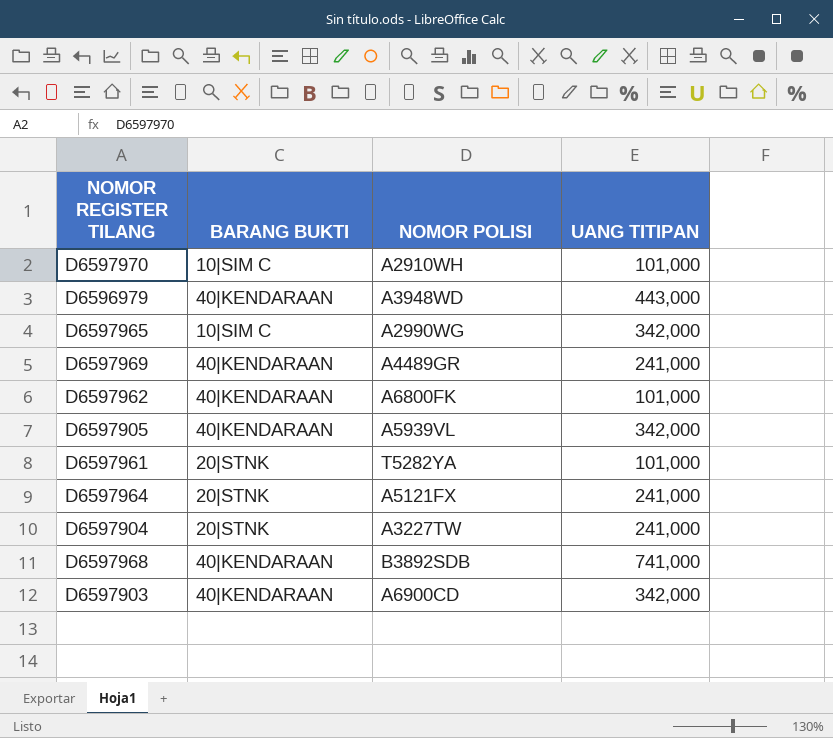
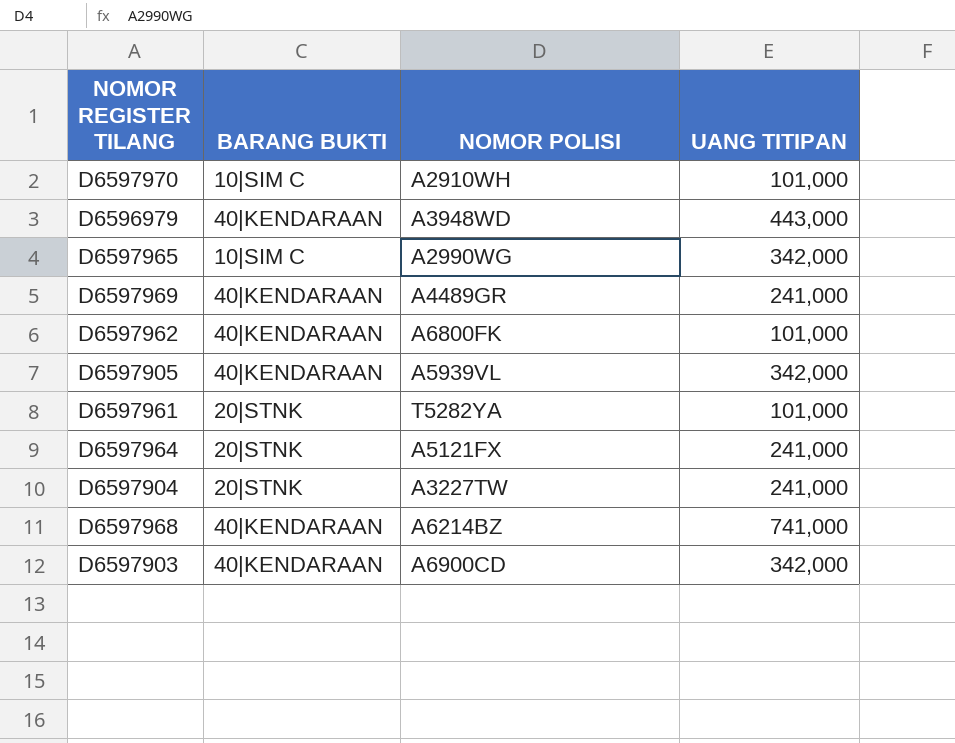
D6597968 | NOMOR POLISI: B3892SDB -> A6214BZ

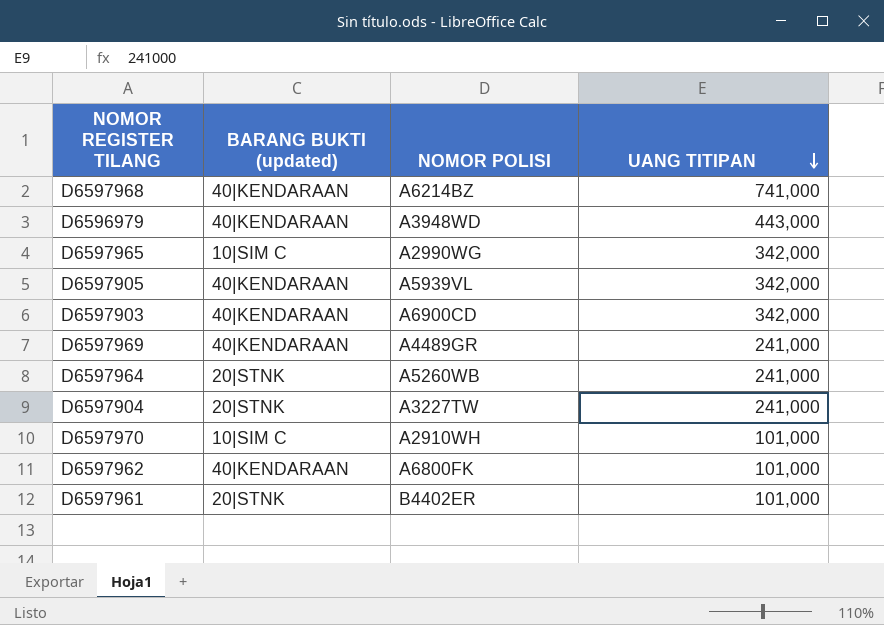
row order: none -> UANG TITIPAN descending
column name: BARANG BUKTI -> BARANG BUKTI (updated)
D6597964 | NOMOR POLISI: A5121FX -> A5260WB
D6597961 | NOMOR POLISI: T5282YA -> B4402ER

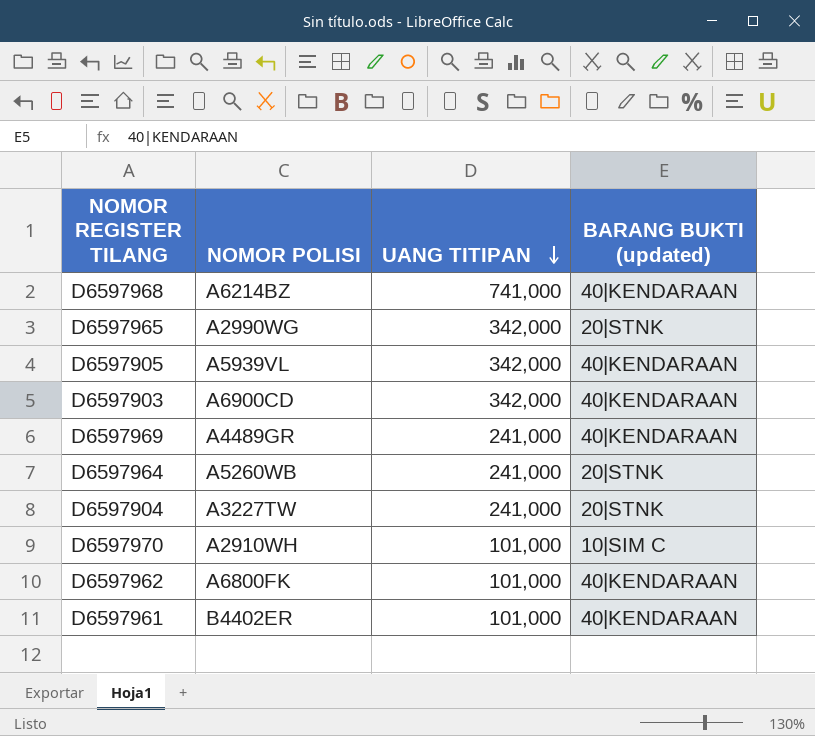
column BARANG BUKTI (updated) | position: 2 -> 4
row D6596979: 40|KENDARAAN | A3948WD | 443,000 -> none
D6597965 | BARANG BUKTI (updated): 10|SIM C -> 20|STNK
D6597961 | BARANG BUKTI (updated): 20|STNK -> 40|KENDARAAN

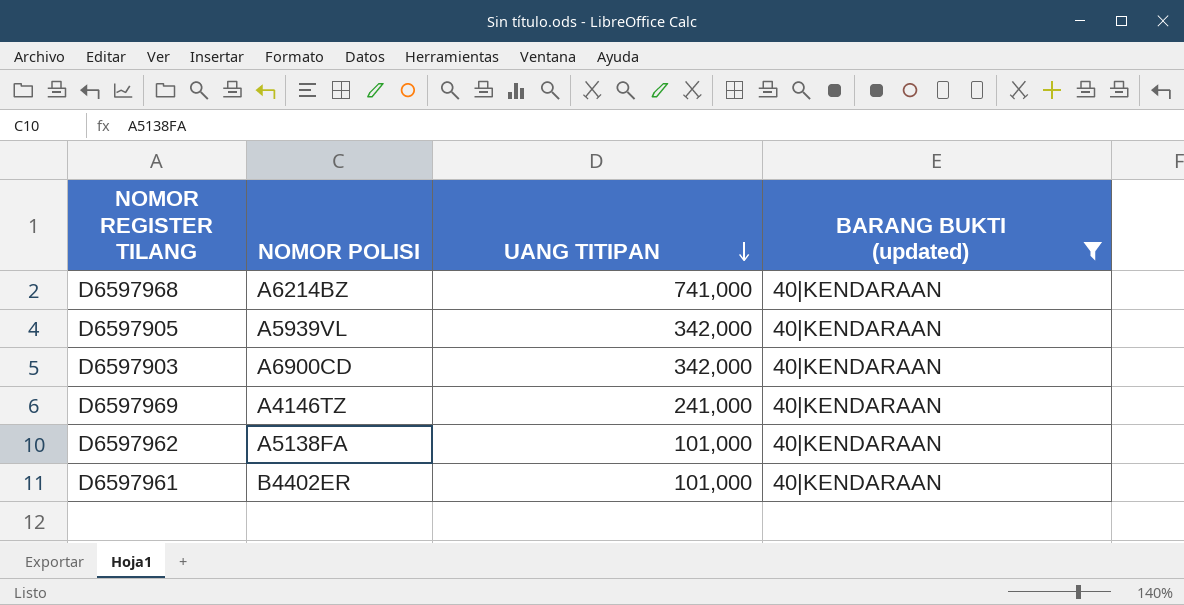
filter: none -> BARANG BUKTI (updated) = 40|KENDARAAN
D6597969 | NOMOR POLISI: A4489GR -> A4146TZ
D6597962 | NOMOR POLISI: A6800FK -> A5138FA

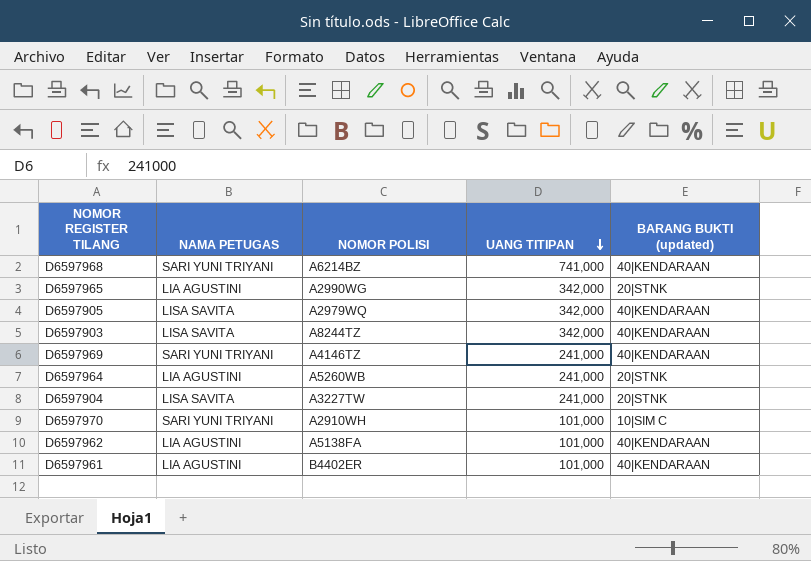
filter: BARANG BUKTI (updated) = 40|KENDARAAN -> none
column NAMA PETUGAS | position: none -> 2
D6597905 | NOMOR POLISI: A5939VL -> A2979WQ
D6597903 | NOMOR POLISI: A6900CD -> A8244TZ

